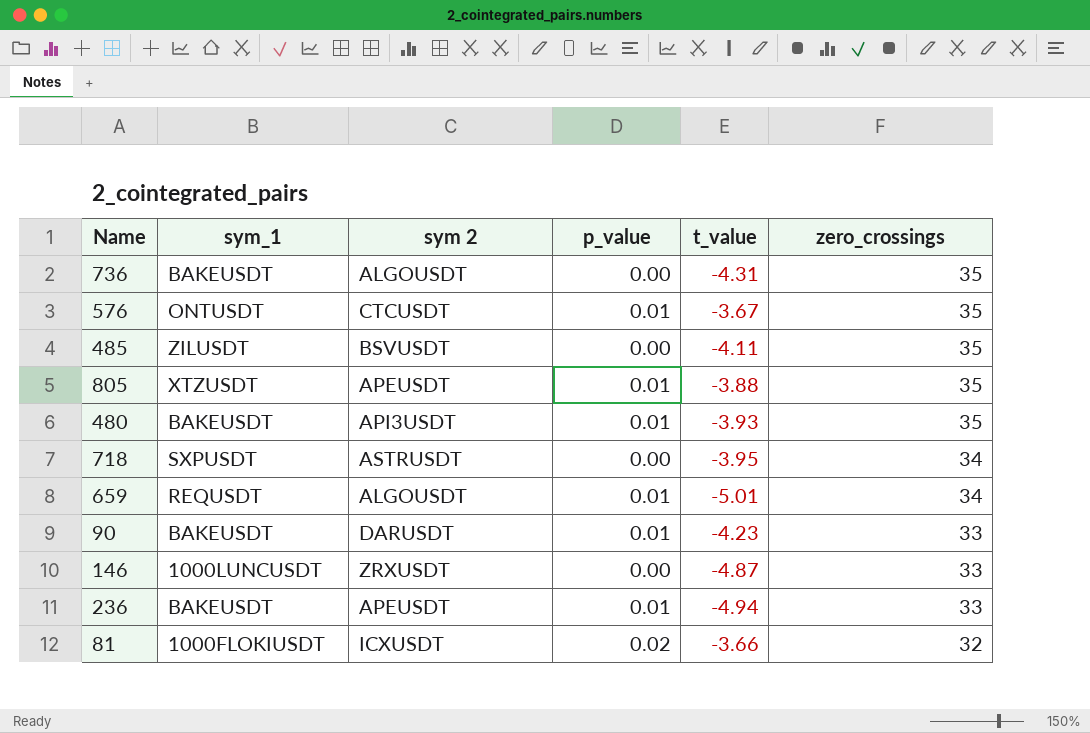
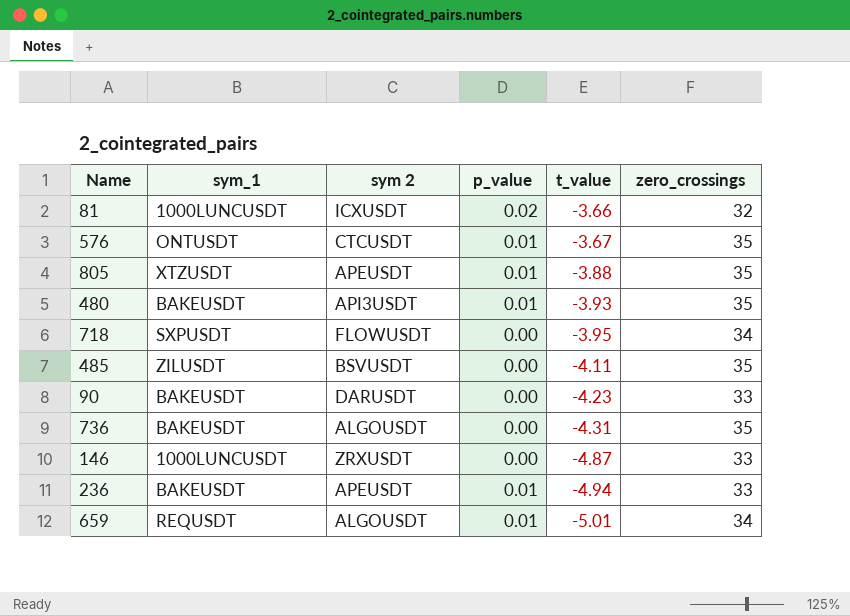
row order: zero_crossings descending -> t_value descending
81 | sym_1: 1000FLOKIUSDT -> 1000LUNCUSDT
718 | sym 2: ASTRUSDT -> FLOWUSDT
90 | p_value: 0.01 -> 0.00

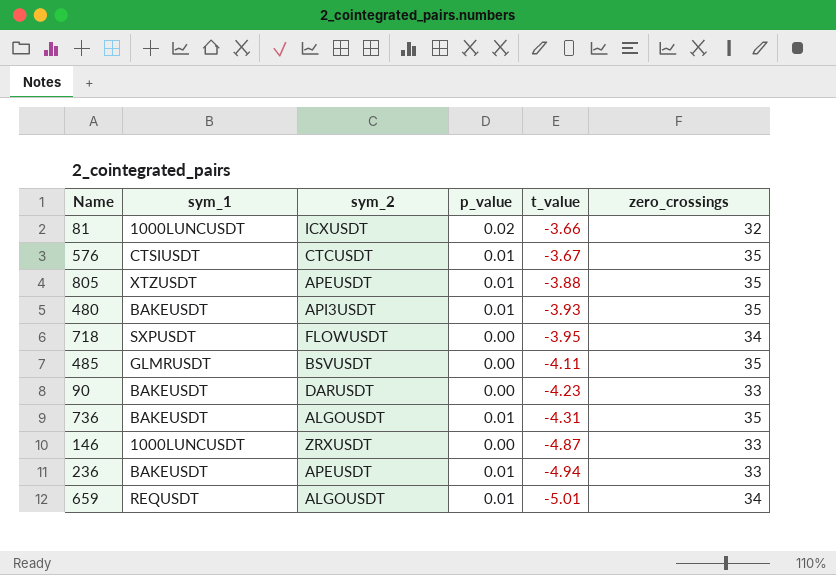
column name: sym 2 -> sym_2
576 | sym_1: ONTUSDT -> CTSIUSDT
485 | sym_1: ZILUSDT -> GLMRUSDT
736 | p_value: 0.00 -> 0.01

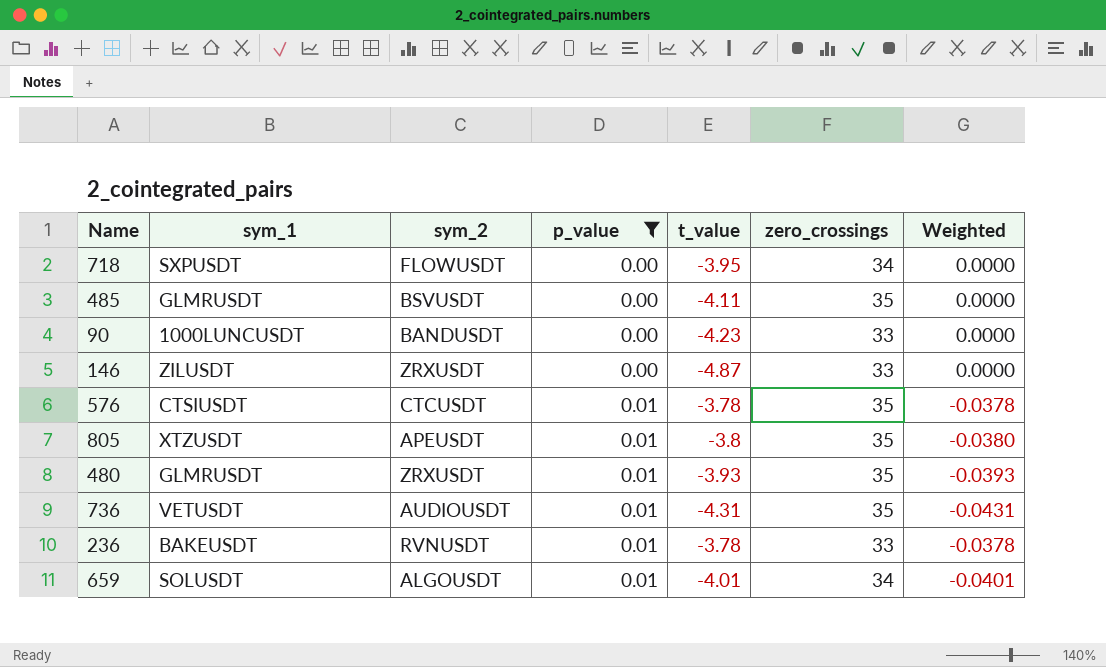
filter: none -> p_value != 0.02
row order: t_value descending -> p_value ascending
column Weighted | formula: none -> [p_value] * [t_value]
90 | sym_1: BAKEUSDT -> 1000LUNCUSDT
90 | sym_2: DARUSDT -> BANDUSDT
146 | sym_1: 1000LUNCUSDT -> ZILUSDT
576 | t_value: -3.67 -> -3.78
805 | t_value: -3.88 -> -3.8
480 | sym_1: BAKEUSDT -> GLMRUSDT
480 | sym_2: API3USDT -> ZRXUSDT
736 | sym_1: BAKEUSDT -> VETUSDT
736 | sym_2: ALGOUSDT -> AUDIOUSDT
236 | sym_2: APEUSDT -> RVNUSDT
236 | t_value: -4.94 -> -3.78
659 | sym_1: REQUSDT -> SOLUSDT
659 | t_value: -5.01 -> -4.01

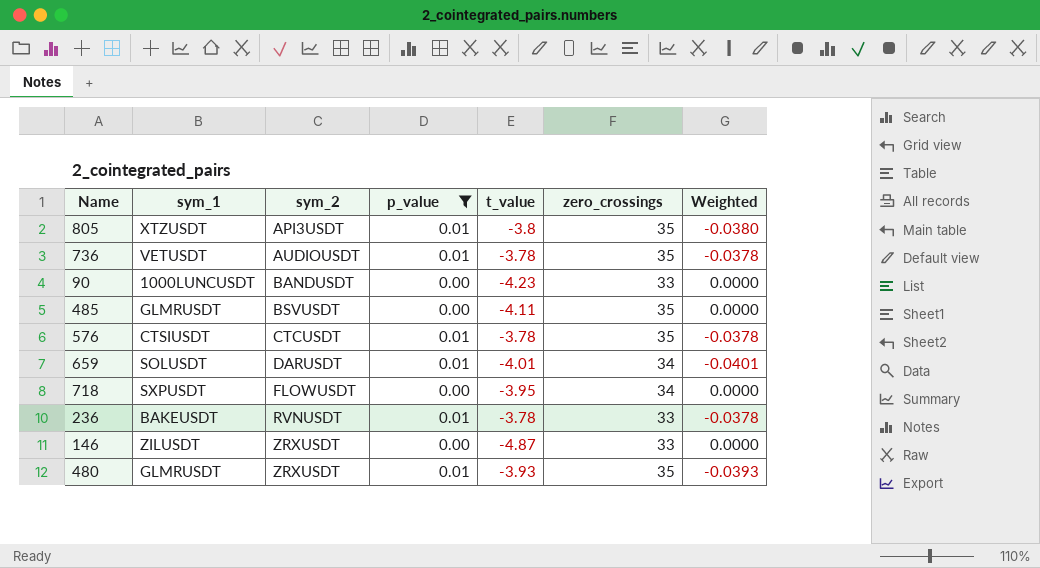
row order: p_value ascending -> sym_2 ascending
805 | sym_2: APEUSDT -> API3USDT
736 | t_value: -4.31 -> -3.78
736 | Weighted: -0.0431 -> -0.0378
659 | sym_2: ALGOUSDT -> DARUSDT

